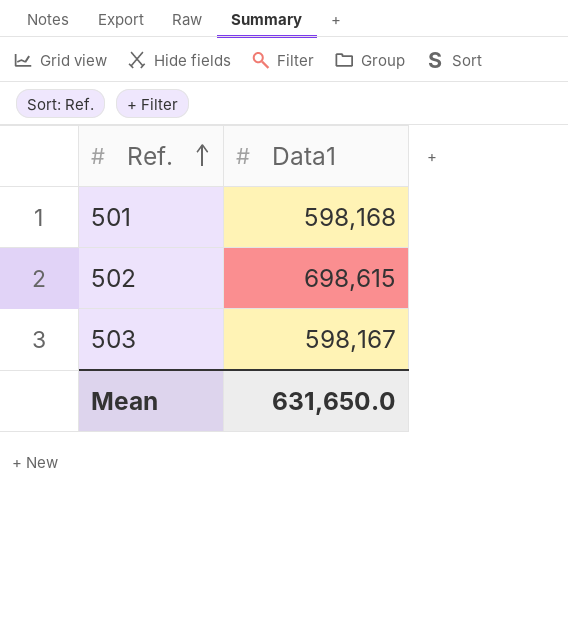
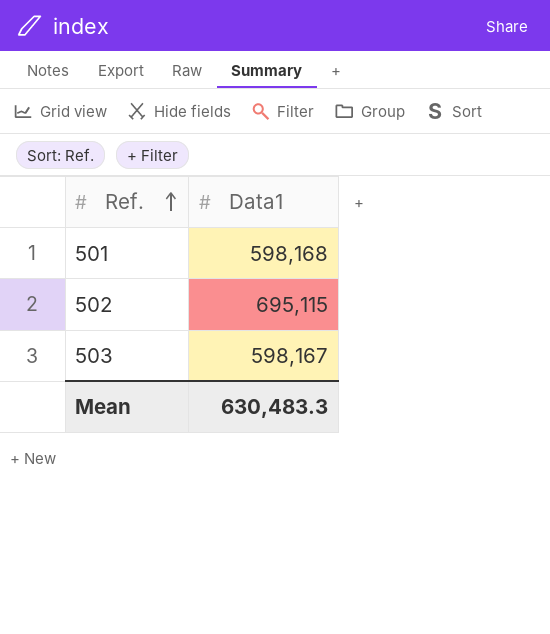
502 | Data1: 698,615 -> 695,115
Mean | Data1: 631,650.0 -> 630,483.3

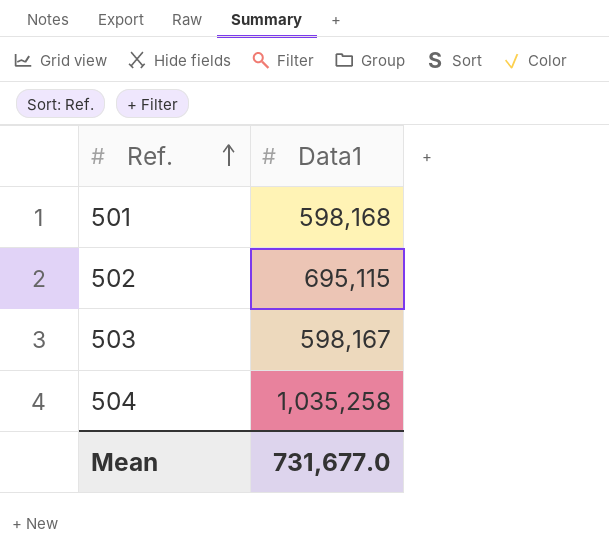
row 504: none -> 1,035,258
Mean | Data1: 630,483.3 -> 731,677.0

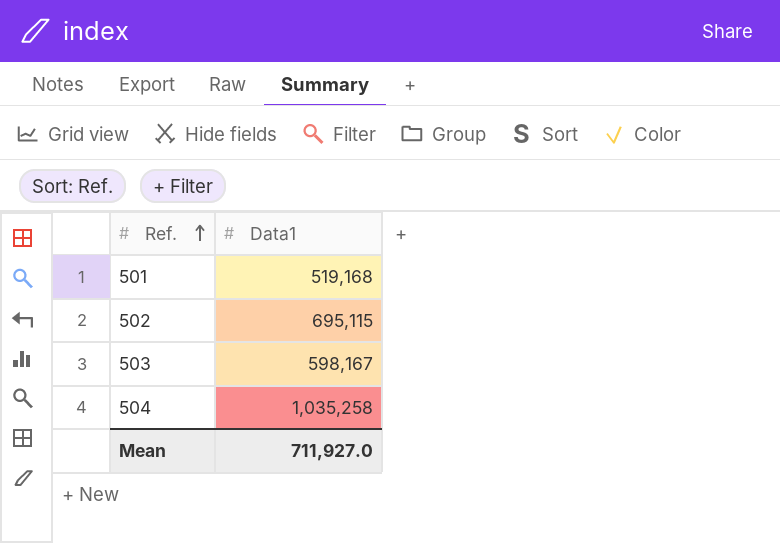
501 | Data1: 598,168 -> 519,168
Mean | Data1: 731,677.0 -> 711,927.0

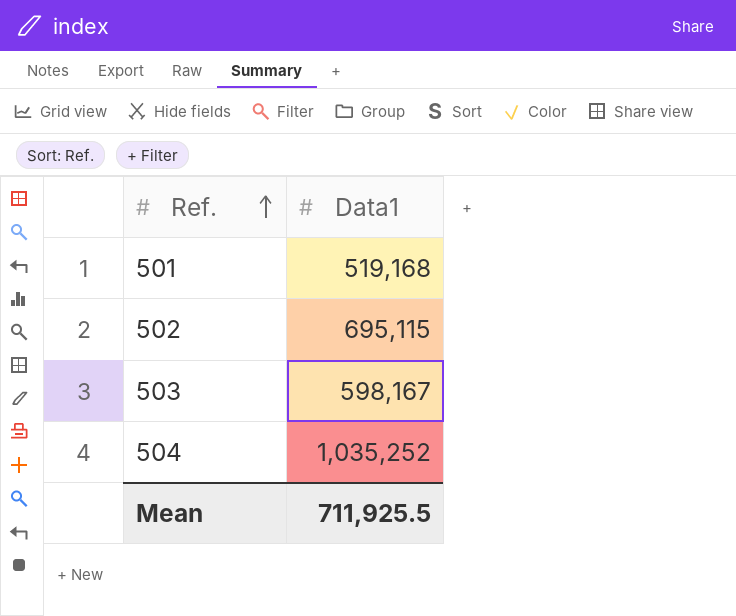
504 | Data1: 1,035,258 -> 1,035,252
Mean | Data1: 711,927.0 -> 711,925.5

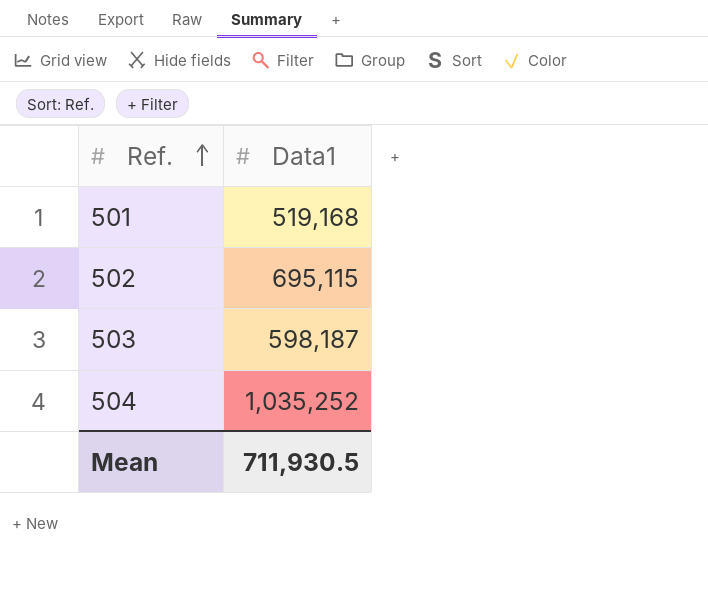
503 | Data1: 598,167 -> 598,187
Mean | Data1: 711,925.5 -> 711,930.5

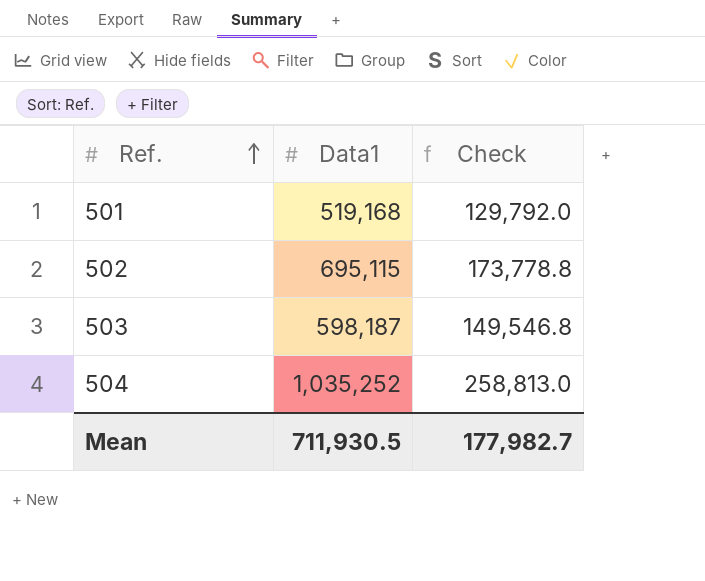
column Check | formula: none -> [Data1] * 0.25

